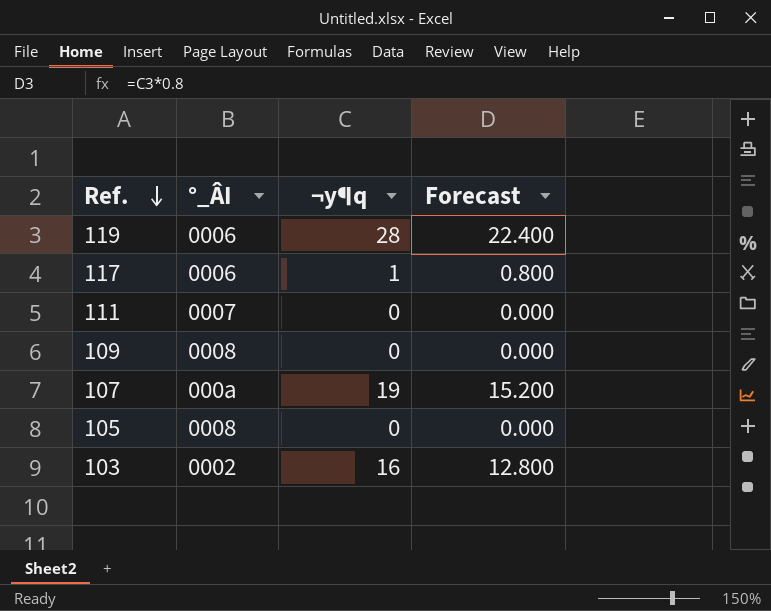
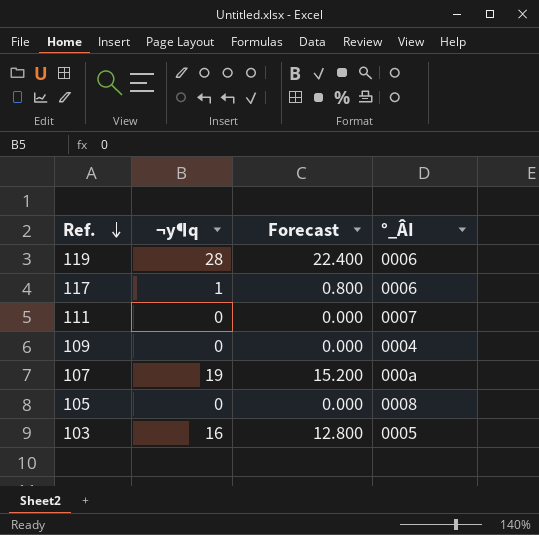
column °_ÂI | position: 2 -> 4
109 | °_ÂI: 0008 -> 0004
103 | °_ÂI: 0002 -> 0005

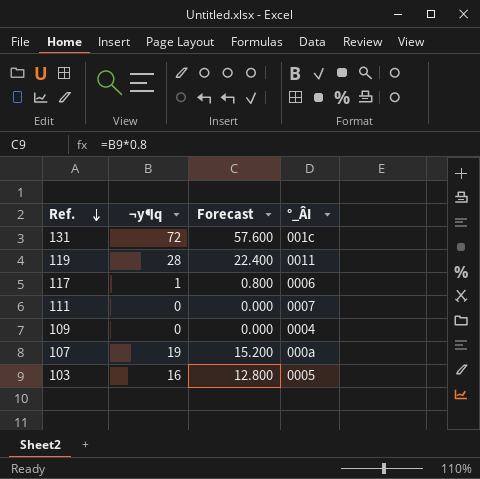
row 105: 0 | 0.000 | 0008 -> none
row 131: none -> 72 | 57.600 | 001c
119 | °_ÂI: 0006 -> 0011

